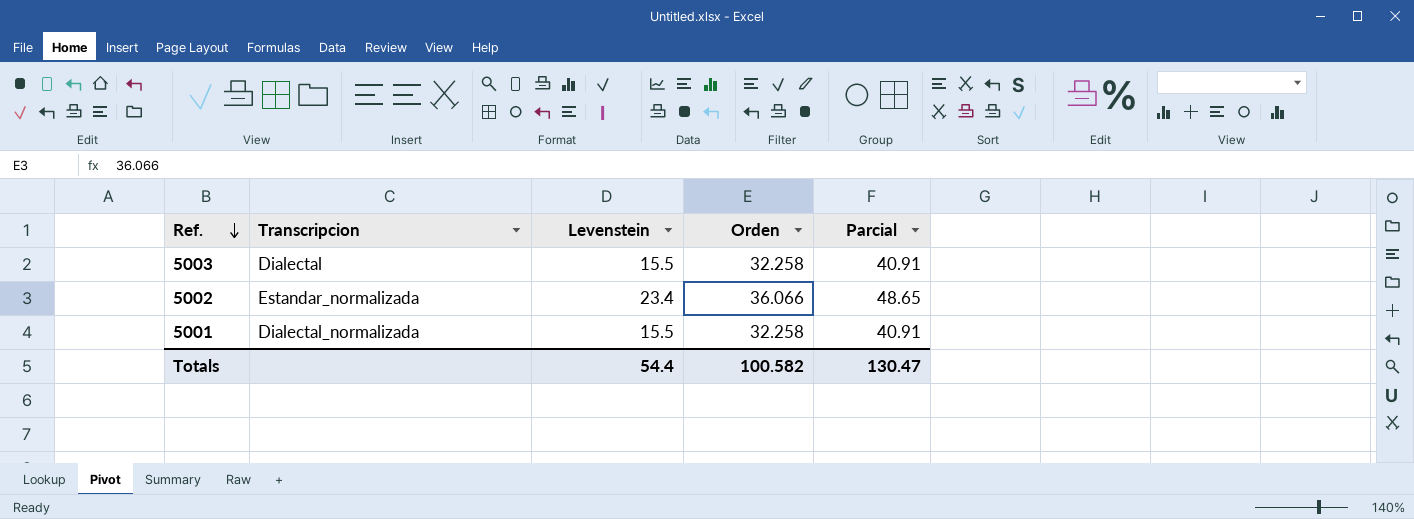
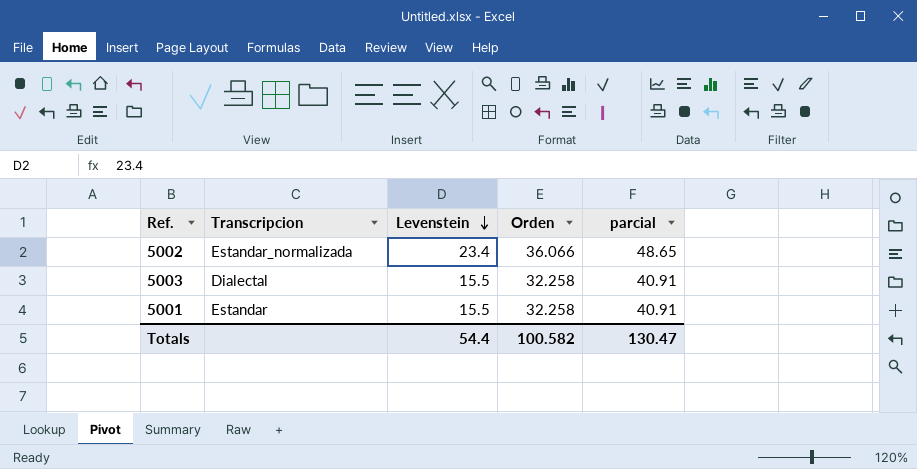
row order: Ref. descending -> Levenstein descending
column name: Parcial -> parcial
5001 | Transcripcion: Dialectal_normalizada -> Estandar

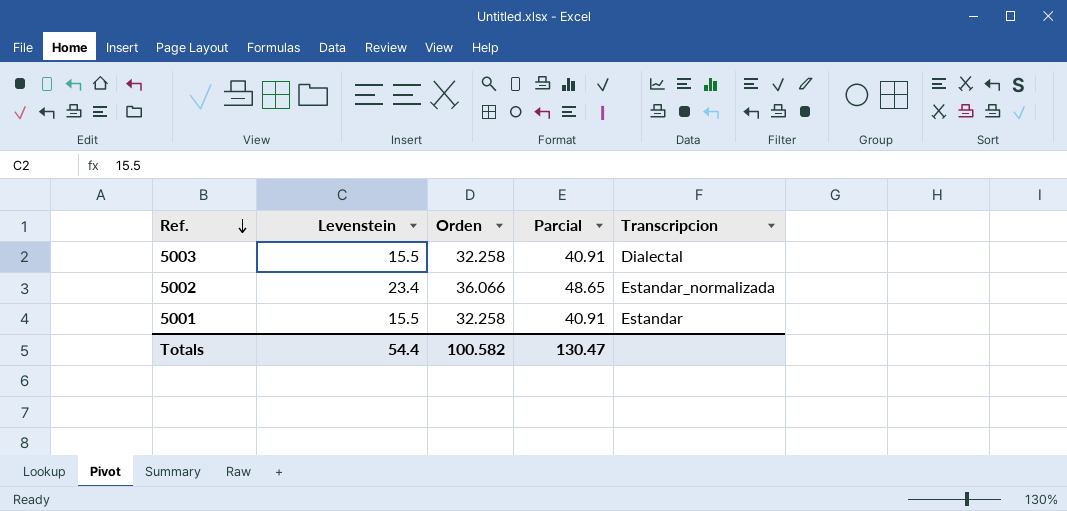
row order: Levenstein descending -> Ref. descending
column name: parcial -> Parcial
column Transcripcion | position: 2 -> 5

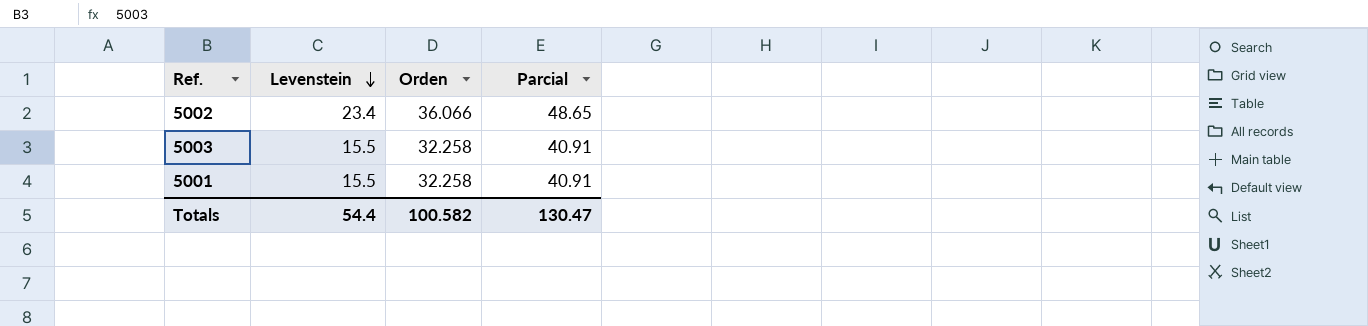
row order: Ref. descending -> Levenstein descending
column Transcripcion | position: 5 -> none

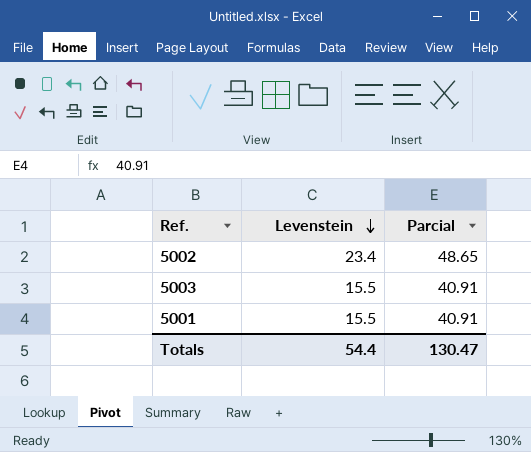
column Orden | position: 3 -> none

